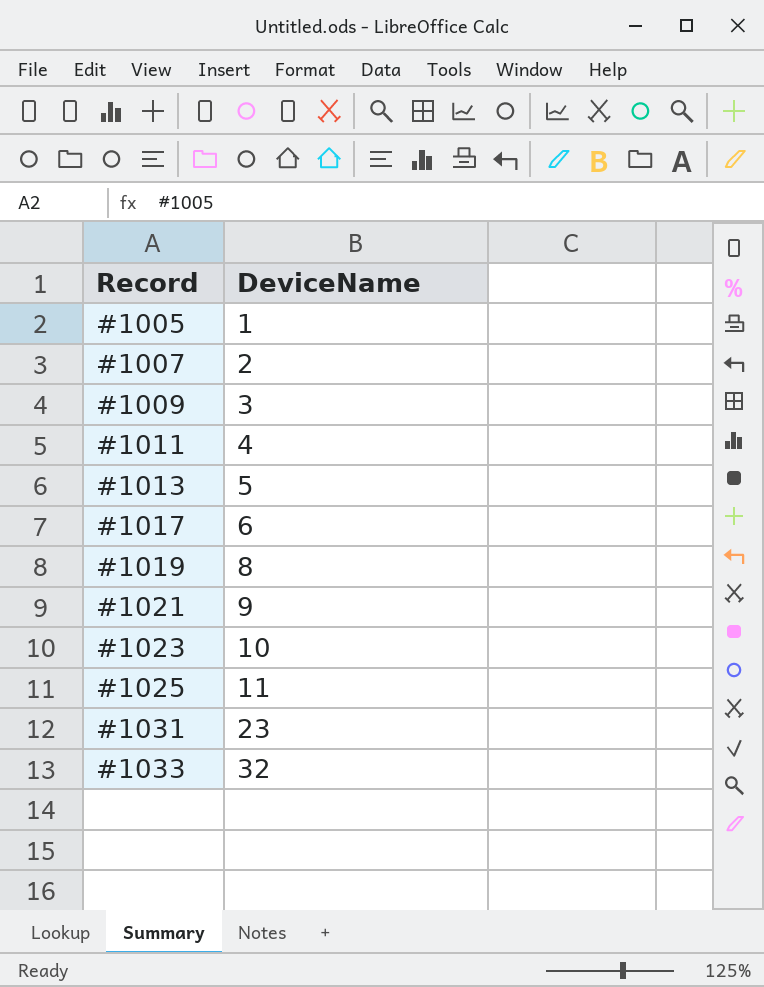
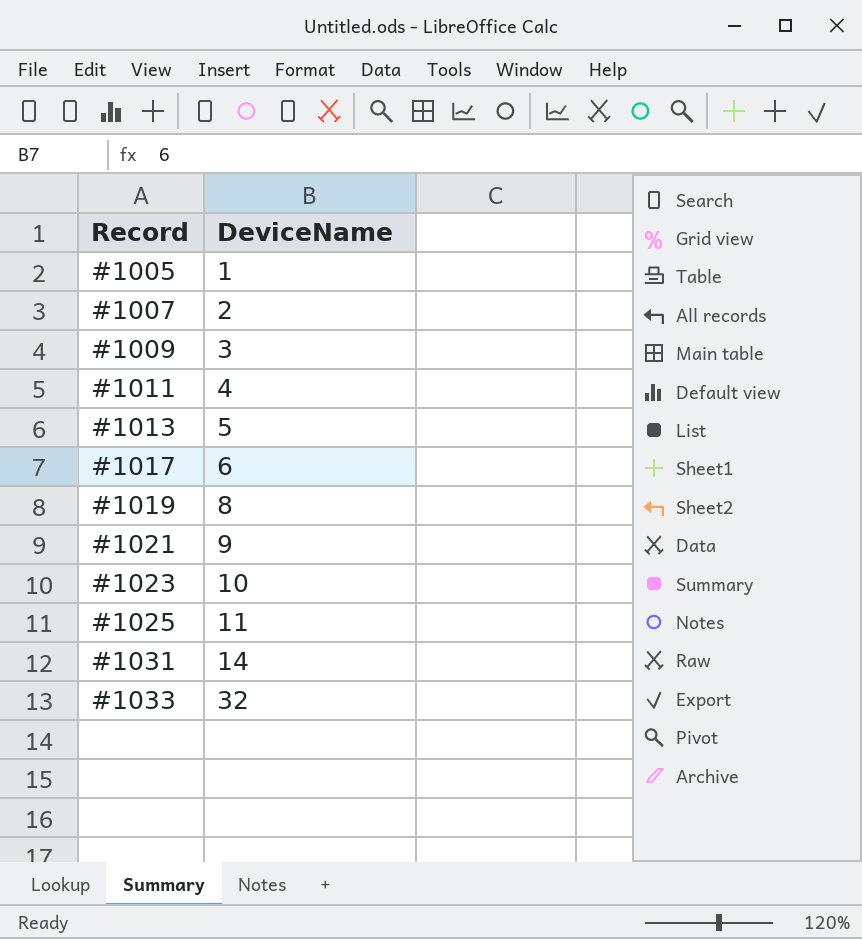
#1031 | DeviceName: 23 -> 14

